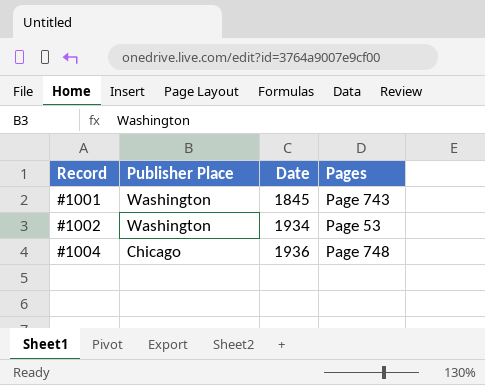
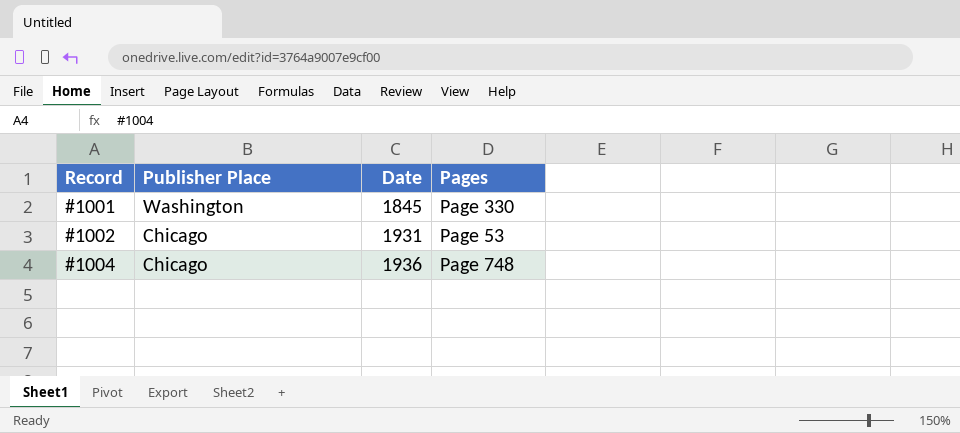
#1001 | Pages: Page 743 -> Page 330
#1002 | Publisher Place: Washington -> Chicago
#1002 | Date: 1934 -> 1931

